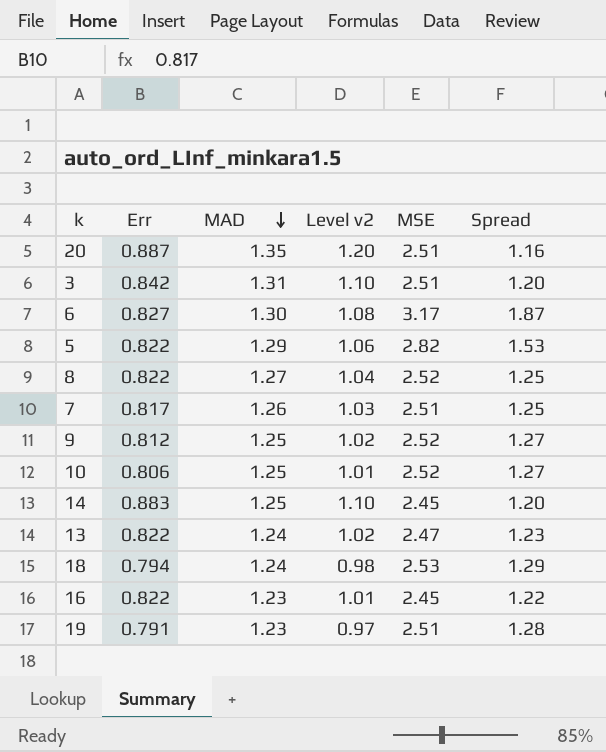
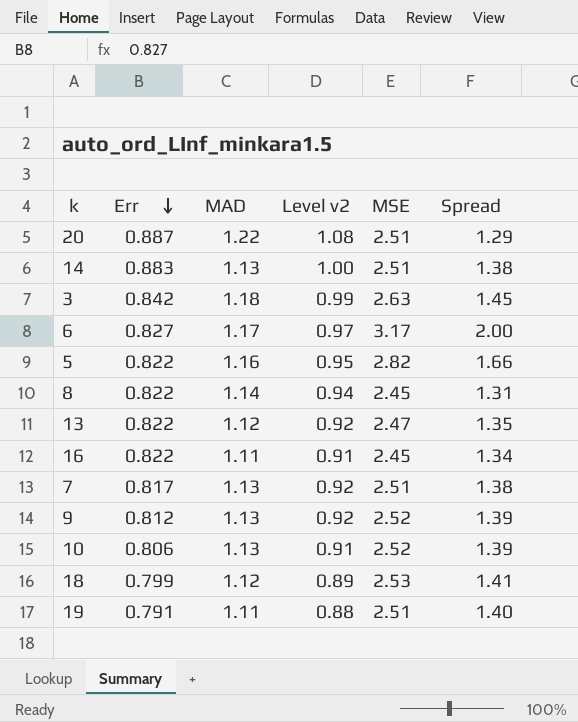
row order: MAD descending -> Err descending
20 | MAD: 1.35 -> 1.22
20 | Level v2: 1.20 -> 1.08
20 | Spread: 1.16 -> 1.29
14 | MAD: 1.25 -> 1.13
14 | Level v2: 1.10 -> 1.00
14 | MSE: 2.45 -> 2.51
14 | Spread: 1.20 -> 1.38
3 | MAD: 1.31 -> 1.18
3 | Level v2: 1.10 -> 0.99
3 | MSE: 2.51 -> 2.63
3 | Spread: 1.20 -> 1.45
6 | MAD: 1.30 -> 1.17
6 | Level v2: 1.08 -> 0.97
6 | Spread: 1.87 -> 2.00
5 | MAD: 1.29 -> 1.16
5 | Level v2: 1.06 -> 0.95
5 | Spread: 1.53 -> 1.66
8 | MAD: 1.27 -> 1.14
8 | Level v2: 1.04 -> 0.94
8 | MSE: 2.52 -> 2.45
8 | Spread: 1.25 -> 1.31
13 | MAD: 1.24 -> 1.12
13 | Level v2: 1.02 -> 0.92
13 | Spread: 1.23 -> 1.35
16 | MAD: 1.23 -> 1.11
16 | Level v2: 1.01 -> 0.91
16 | Spread: 1.22 -> 1.34
7 | MAD: 1.26 -> 1.13
7 | Level v2: 1.03 -> 0.92
7 | Spread: 1.25 -> 1.38
9 | MAD: 1.25 -> 1.13
9 | Level v2: 1.02 -> 0.92
9 | Spread: 1.27 -> 1.39
10 | MAD: 1.25 -> 1.13
10 | Level v2: 1.01 -> 0.91
10 | Spread: 1.27 -> 1.39
18 | Err: 0.794 -> 0.799
18 | MAD: 1.24 -> 1.12
18 | Level v2: 0.98 -> 0.89
18 | Spread: 1.29 -> 1.41
19 | MAD: 1.23 -> 1.11
19 | Level v2: 0.97 -> 0.88
19 | Spread: 1.28 -> 1.40

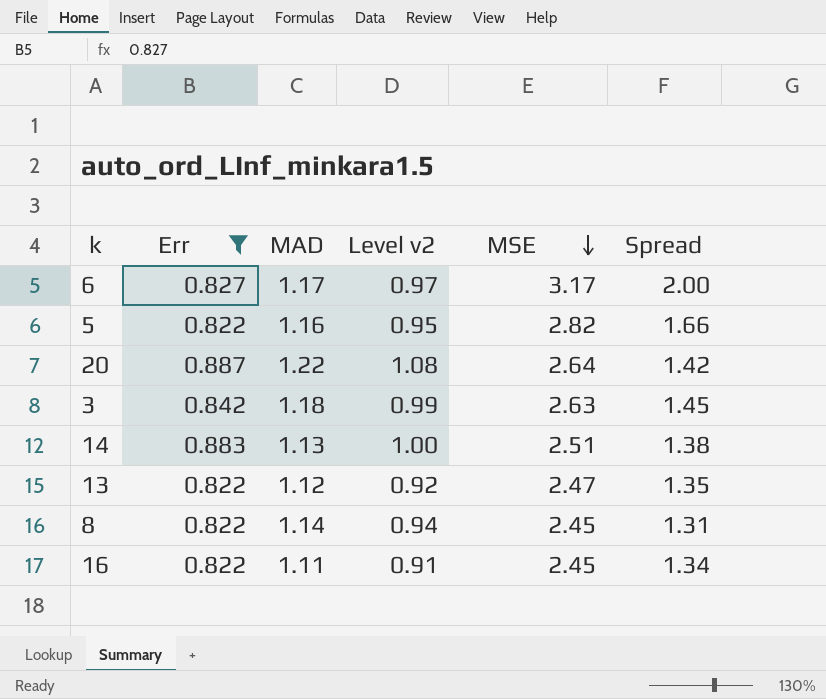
filter: none -> Err >= 0.822
row order: Err descending -> MSE descending
20 | MSE: 2.51 -> 2.64
20 | Spread: 1.29 -> 1.42

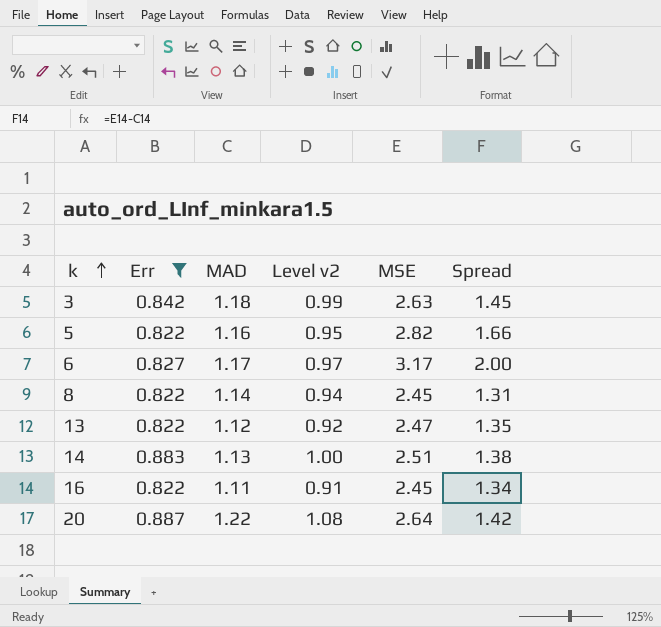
row order: MSE descending -> k ascending

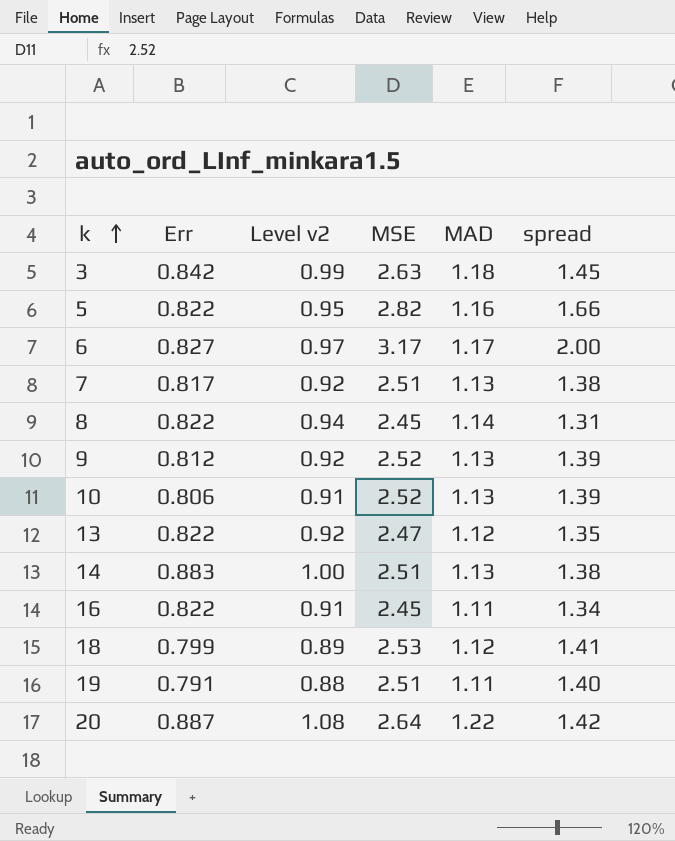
filter: Err >= 0.822 -> none
column MAD | position: 3 -> 5
column name: Spread -> spread

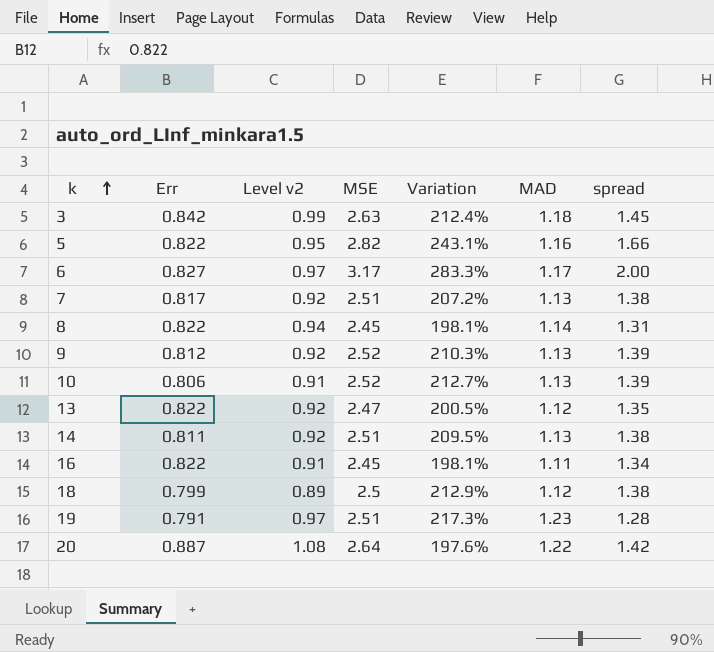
column Variation | formula: none -> ([MSE] - [Err]) / [Err]
14 | Err: 0.883 -> 0.811
14 | Level v2: 1.00 -> 0.92
18 | MSE: 2.53 -> 2.5
18 | spread: 1.41 -> 1.38
19 | Level v2: 0.88 -> 0.97
19 | MAD: 1.11 -> 1.23
19 | spread: 1.40 -> 1.28

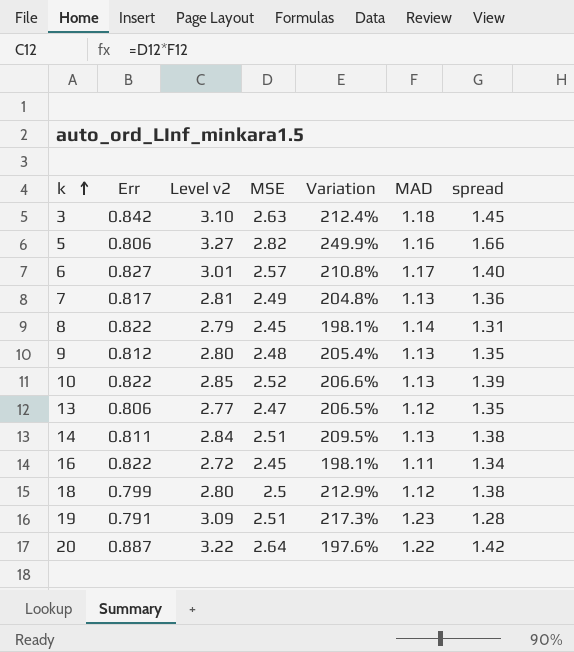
column Level v2 | formula: [Err] * [MAD] -> [MSE] * [MAD]
5 | Err: 0.822 -> 0.806
5 | Variation: 243.1% -> 249.9%
6 | MSE: 3.17 -> 2.57
6 | Variation: 283.3% -> 210.8%
6 | spread: 2.00 -> 1.40
7 | MSE: 2.51 -> 2.49
7 | Variation: 207.2% -> 204.8%
7 | spread: 1.38 -> 1.36
9 | MSE: 2.52 -> 2.48
9 | Variation: 210.3% -> 205.4%
9 | spread: 1.39 -> 1.35
10 | Err: 0.806 -> 0.822
10 | Variation: 212.7% -> 206.6%
13 | Err: 0.822 -> 0.806
13 | Variation: 200.5% -> 206.5%

